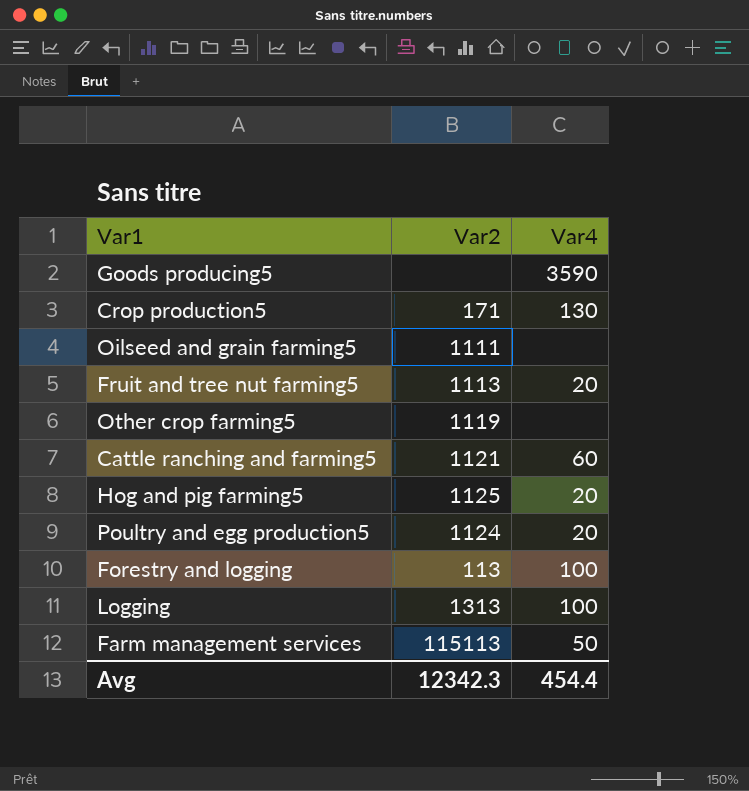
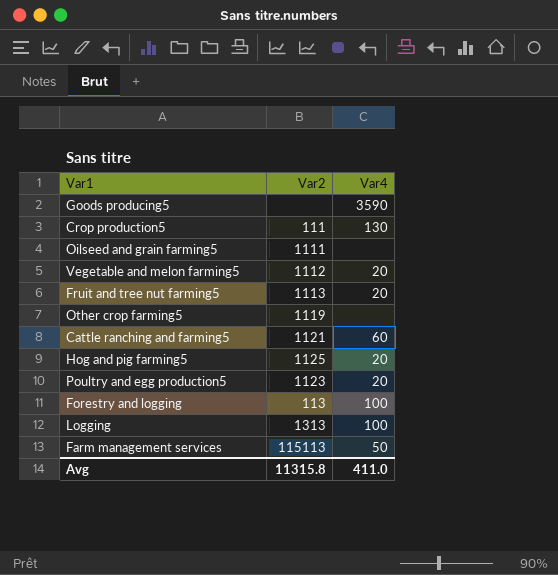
Crop production5 | Var2: 171 -> 111
row Vegetable and melon farming5: none -> 1112 | 20
Poultry and egg production5 | Var2: 1124 -> 1123
Avg | Var2: 12342.3 -> 11315.8
Avg | Var4: 454.4 -> 411.0

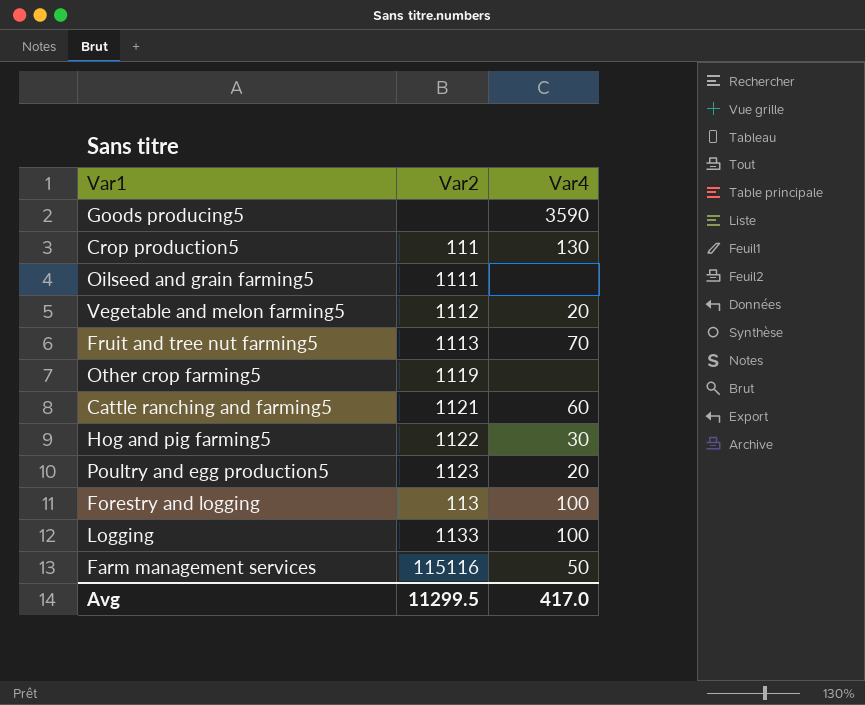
Fruit and tree nut farming5 | Var4: 20 -> 70
Hog and pig farming5 | Var2: 1125 -> 1122
Hog and pig farming5 | Var4: 20 -> 30
Logging | Var2: 1313 -> 1133
Farm management services | Var2: 115113 -> 115116
Avg | Var2: 11315.8 -> 11299.5
Avg | Var4: 411.0 -> 417.0

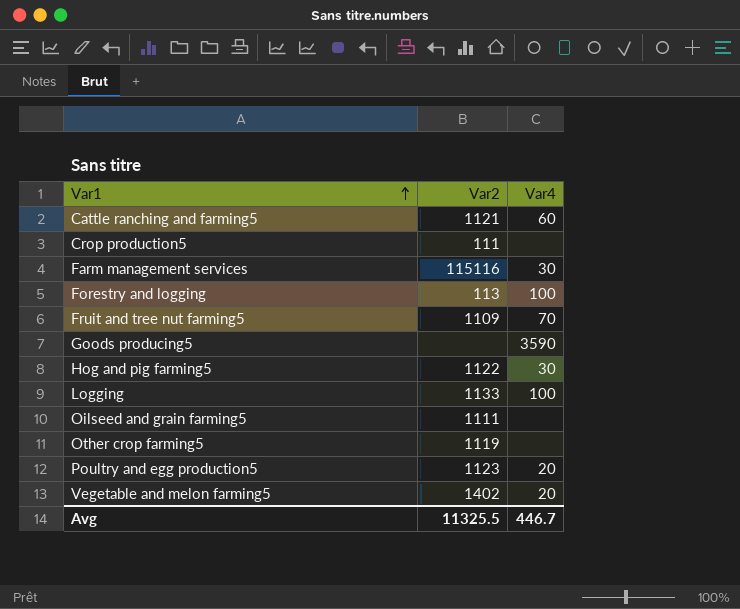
row order: none -> Var1 ascending
Crop production5 | Var4: 130 -> none
Farm management services | Var4: 50 -> 30
Fruit and tree nut farming5 | Var2: 1113 -> 1109
Vegetable and melon farming5 | Var2: 1112 -> 1402
Avg | Var2: 11299.5 -> 11325.5
Avg | Var4: 417.0 -> 446.7

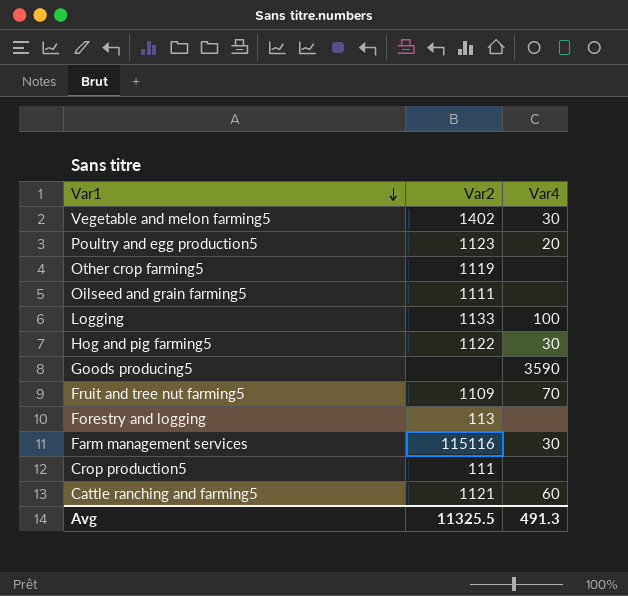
row order: Var1 ascending -> Var1 descending
Vegetable and melon farming5 | Var4: 20 -> 30
Forestry and logging | Var4: 100 -> none
Avg | Var4: 446.7 -> 491.3

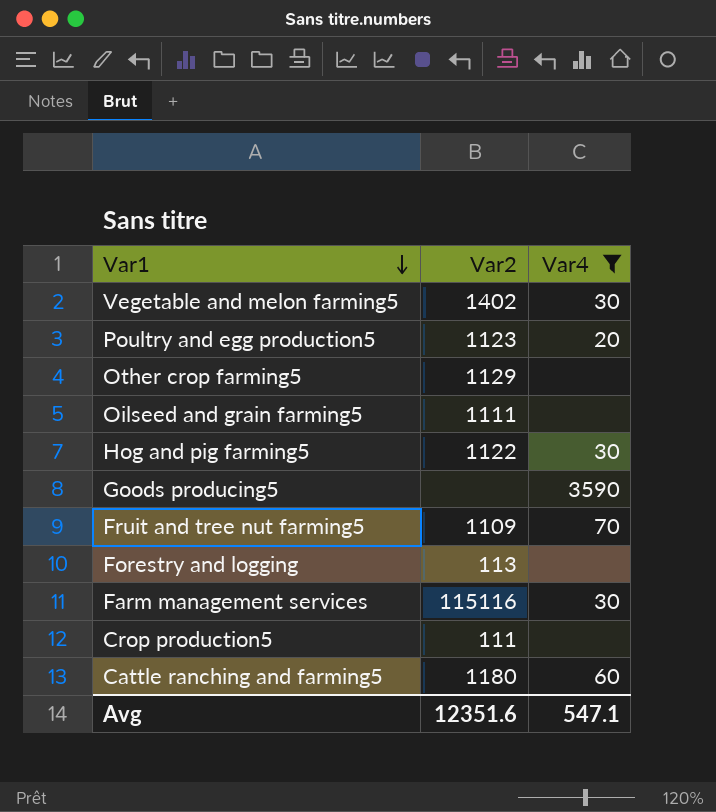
filter: none -> Var4 != 100
Other crop farming5 | Var2: 1119 -> 1129
Cattle ranching and farming5 | Var2: 1121 -> 1180
Avg | Var2: 11325.5 -> 12351.6
Avg | Var4: 491.3 -> 547.1

